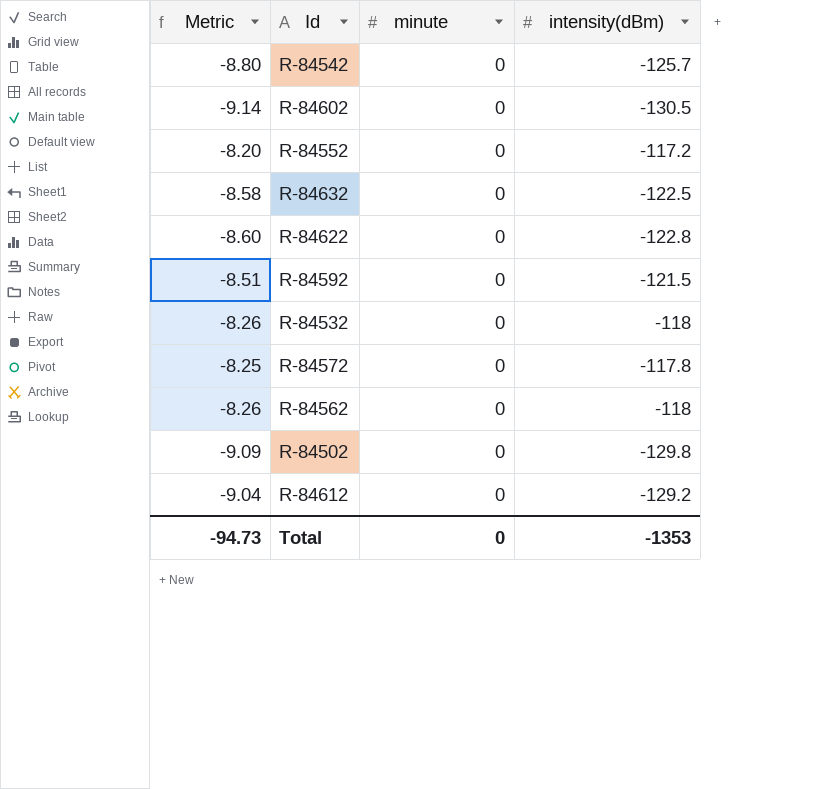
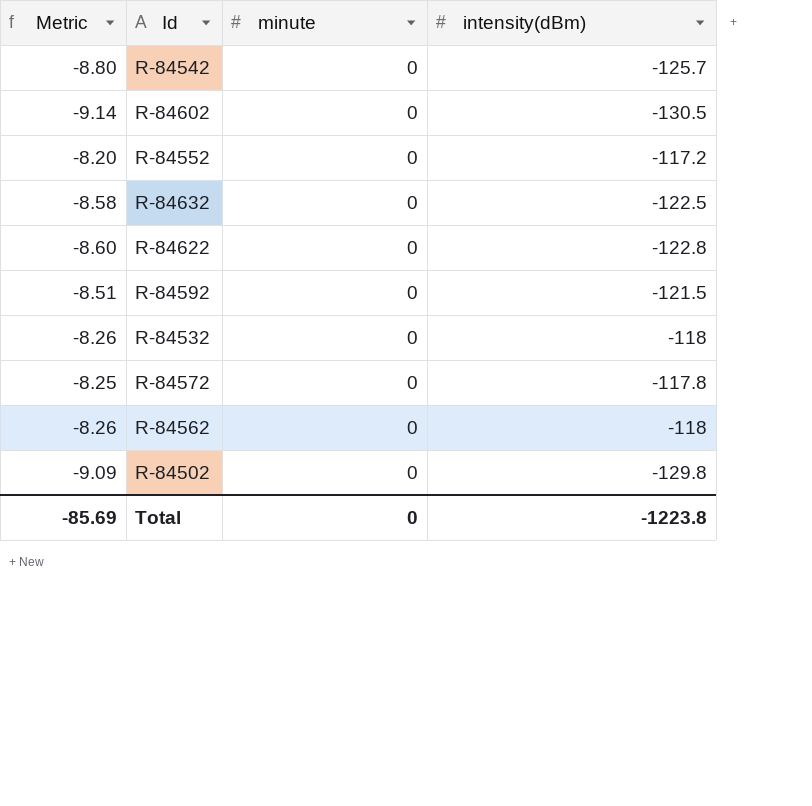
row R-84612: -9.04 | 0 | -129.2 -> none
Total | Metric: -94.73 -> -85.69
Total | intensity(dBm): -1353 -> -1223.8

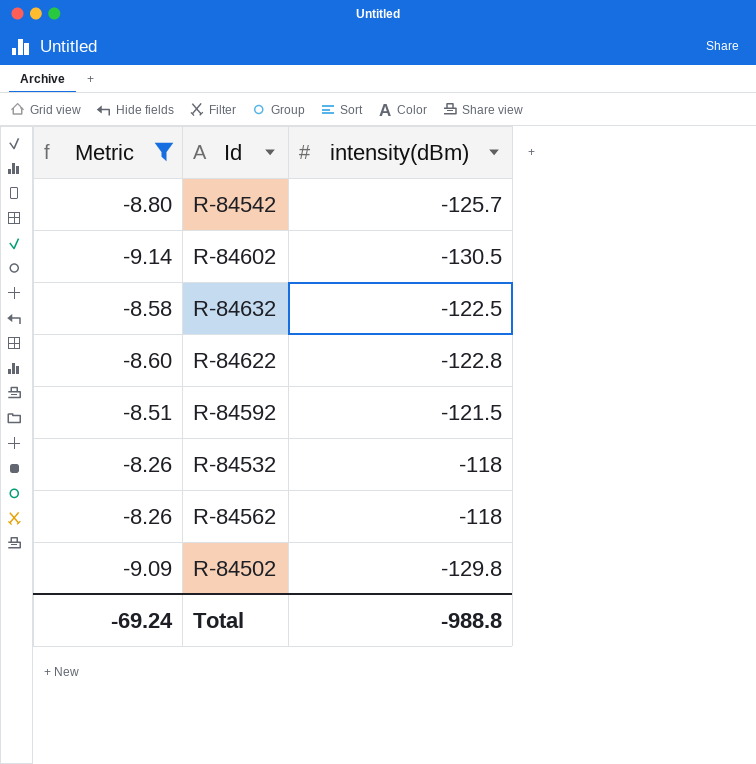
filter: none -> Metric <= -8.26
column minute | position: 3 -> none
Total | Metric: -85.69 -> -69.24
Total | intensity(dBm): -1223.8 -> -988.8

